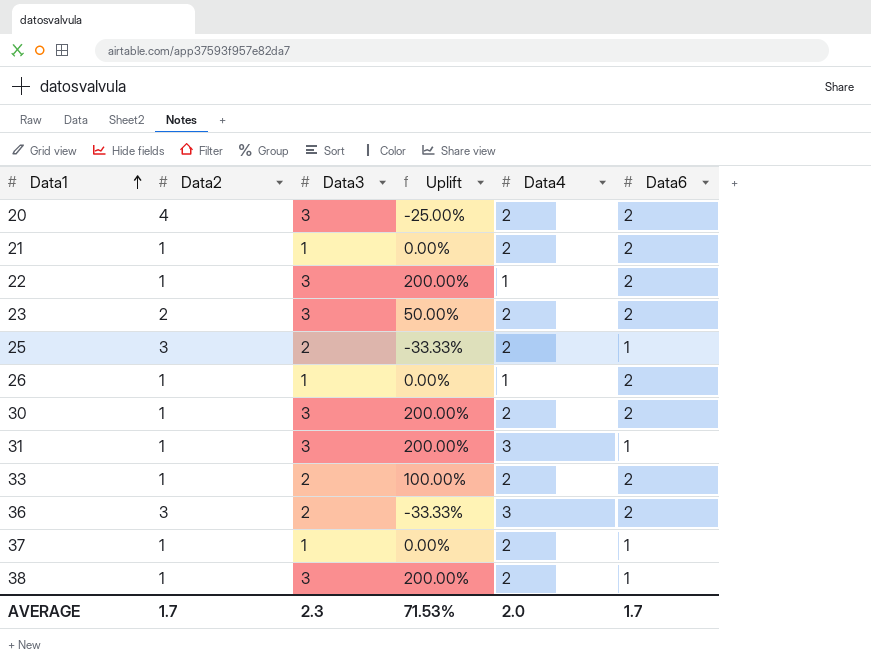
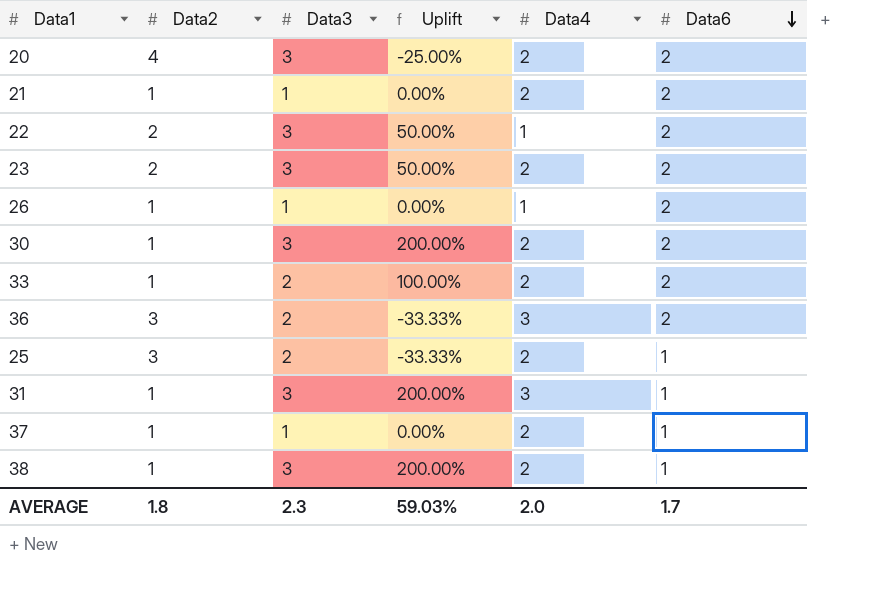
row order: Data1 ascending -> Data6 descending
22 | Data2: 1 -> 2
22 | Uplift: 200.00% -> 50.00%
AVERAGE | Data2: 1.7 -> 1.8
AVERAGE | Uplift: 71.53% -> 59.03%

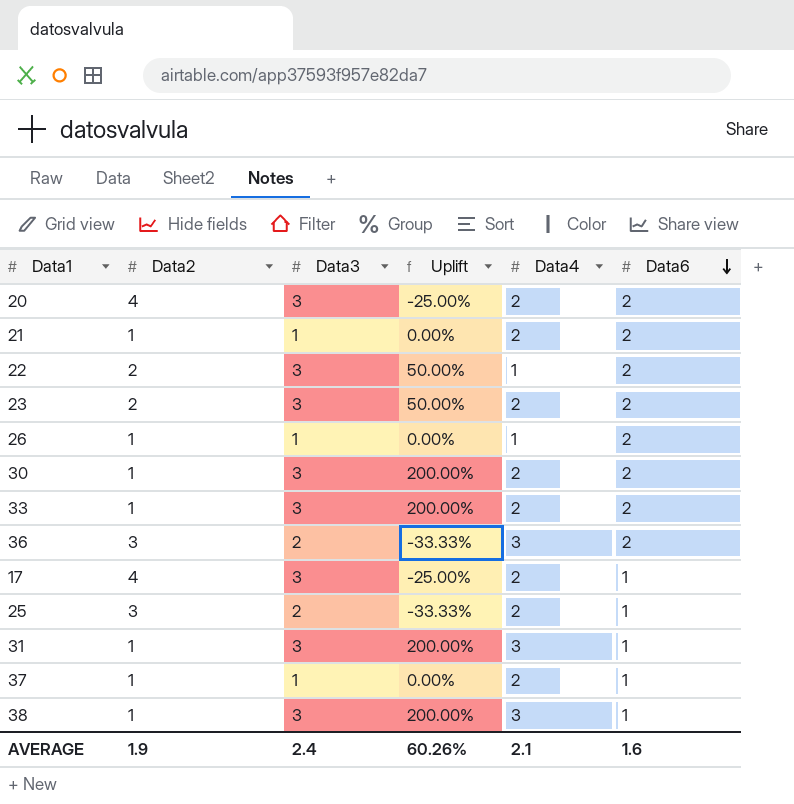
33 | Data3: 2 -> 3
33 | Uplift: 100.00% -> 200.00%
row 17: none -> 4 | 3 | -25.00% | 2 | 1
38 | Data4: 2 -> 3
AVERAGE | Data2: 1.8 -> 1.9
AVERAGE | Data3: 2.3 -> 2.4
AVERAGE | Uplift: 59.03% -> 60.26%
AVERAGE | Data4: 2.0 -> 2.1
AVERAGE | Data6: 1.7 -> 1.6

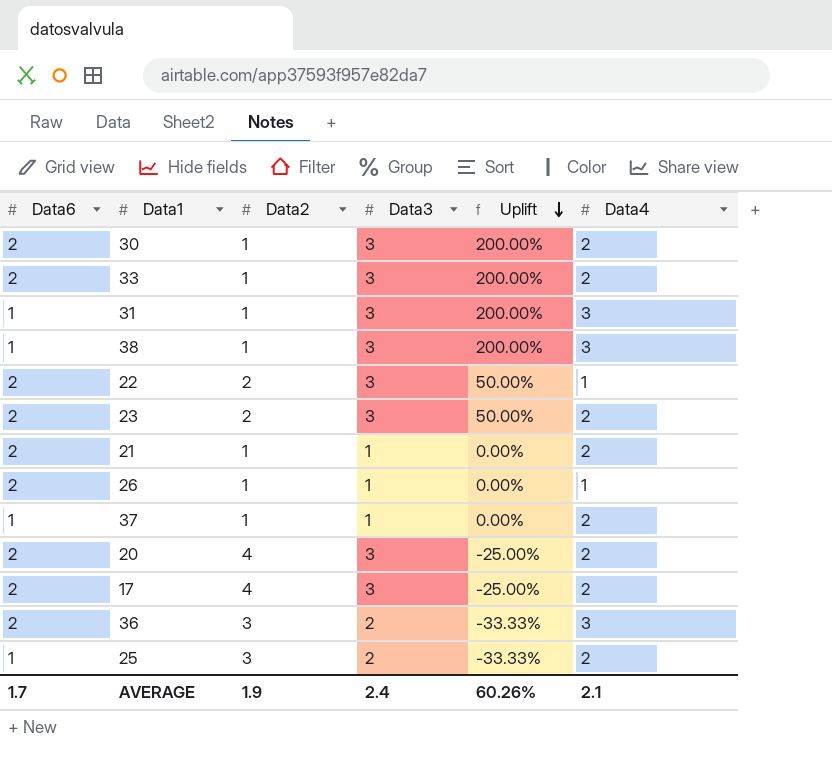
row order: Data6 descending -> Uplift descending
column Data6 | position: 6 -> 1
17 | Data6: 1 -> 2
AVERAGE | Data6: 1.6 -> 1.7

